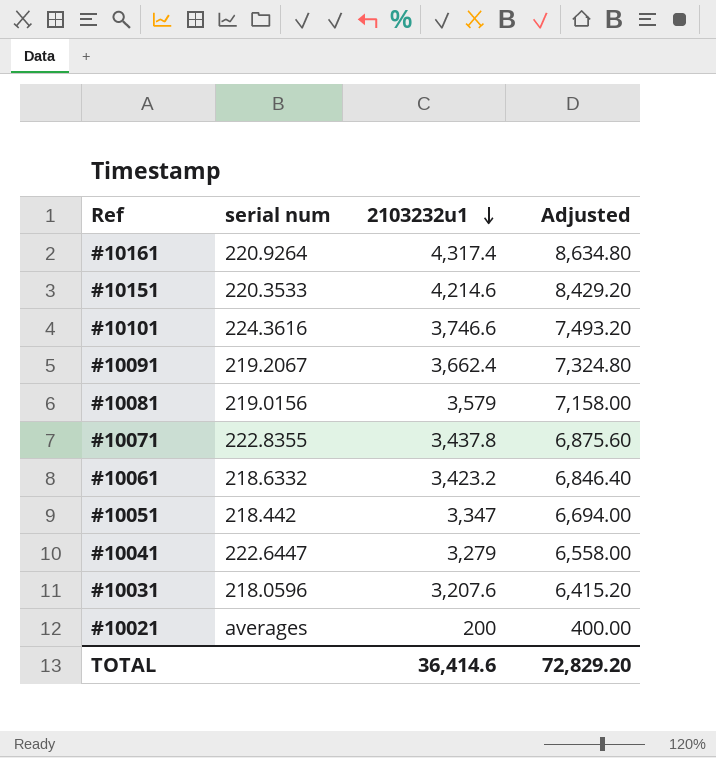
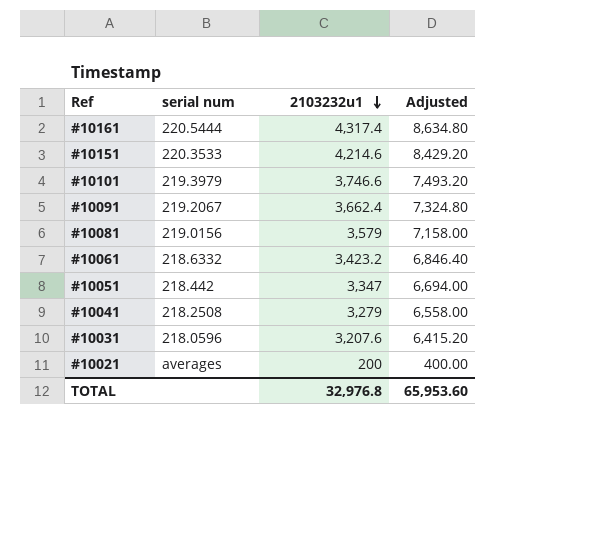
row #10071: 222.8355 | 3,437.8 | 6,875.60 -> none
#10161 | serial num: 220.9264 -> 220.5444
#10101 | serial num: 224.3616 -> 219.3979
#10041 | serial num: 222.6447 -> 218.2508
TOTAL | 2103232u1: 36,414.6 -> 32,976.8
TOTAL | Adjusted: 72,829.20 -> 65,953.60

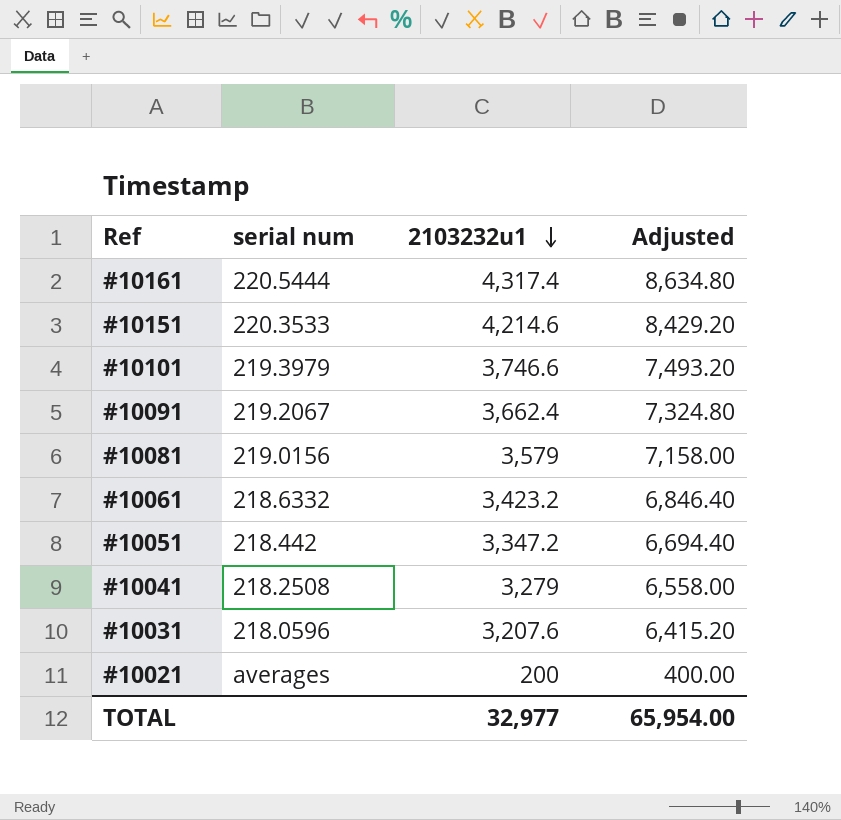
#10051 | 2103232u1: 3,347 -> 3,347.2
#10051 | Adjusted: 6,694.00 -> 6,694.40
TOTAL | 2103232u1: 32,976.8 -> 32,977
TOTAL | Adjusted: 65,953.60 -> 65,954.00

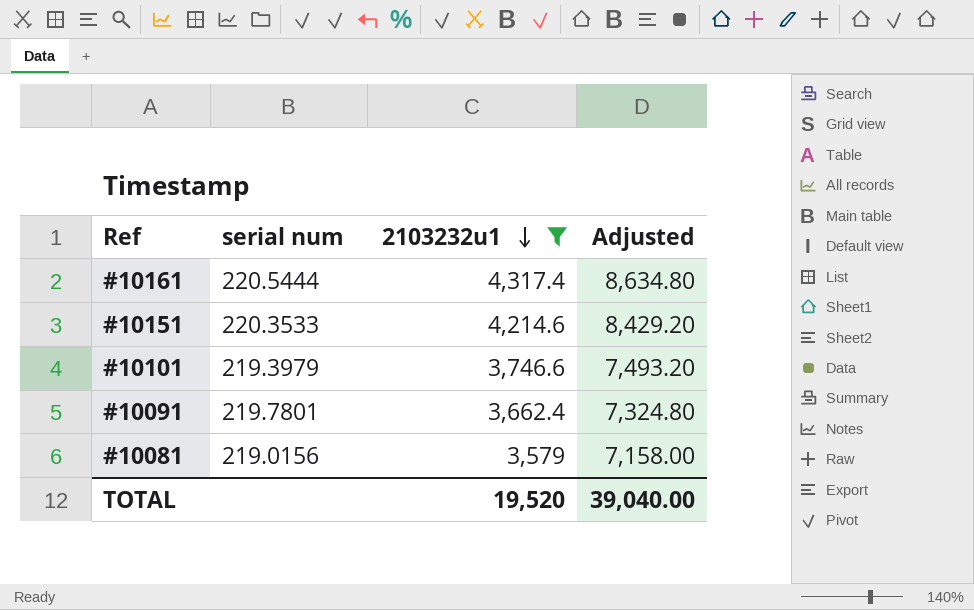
filter: none -> 2103232u1 >= 3,579
#10091 | serial num: 219.2067 -> 219.7801
TOTAL | 2103232u1: 32,977 -> 19,520
TOTAL | Adjusted: 65,954.00 -> 39,040.00

